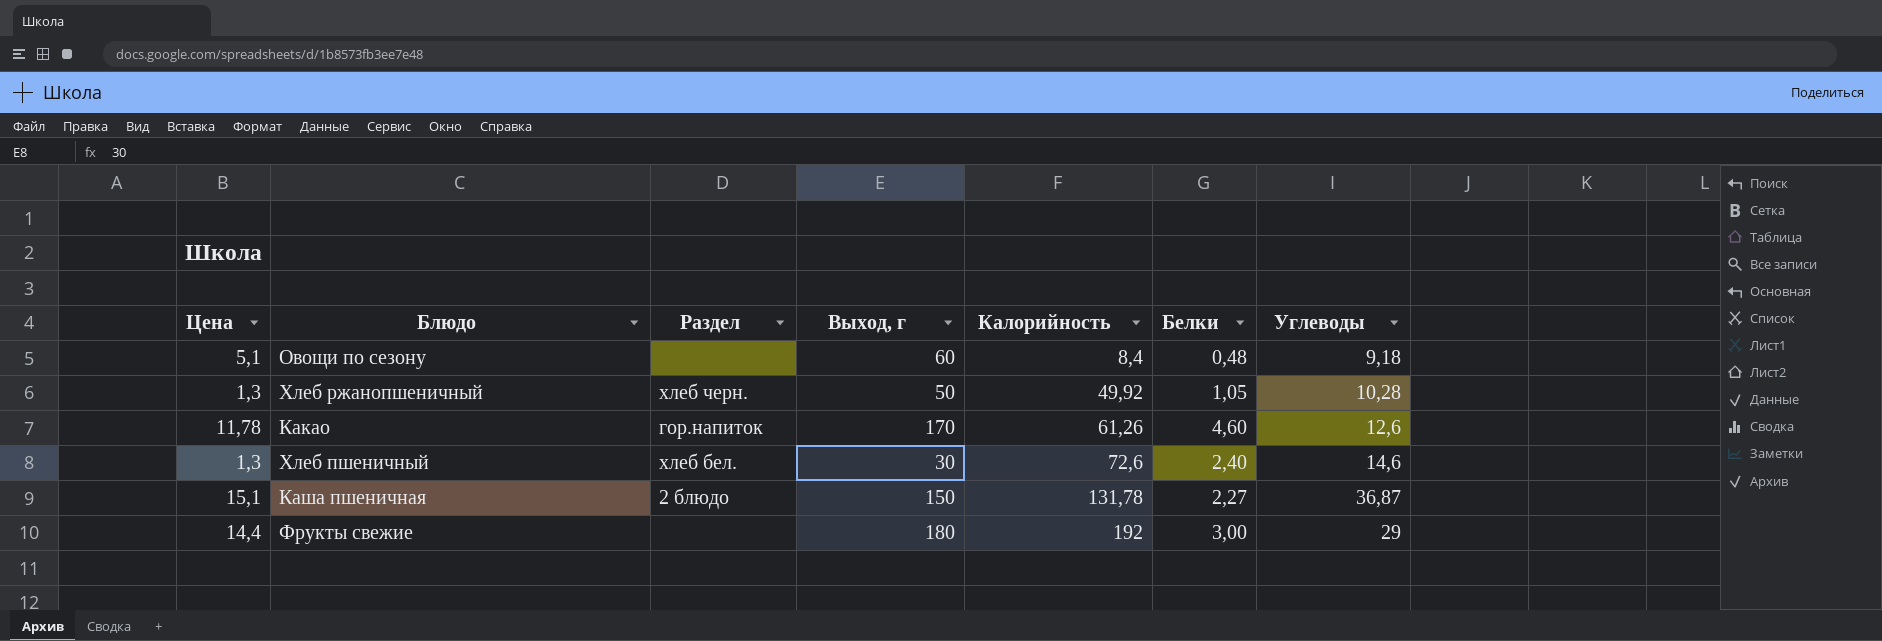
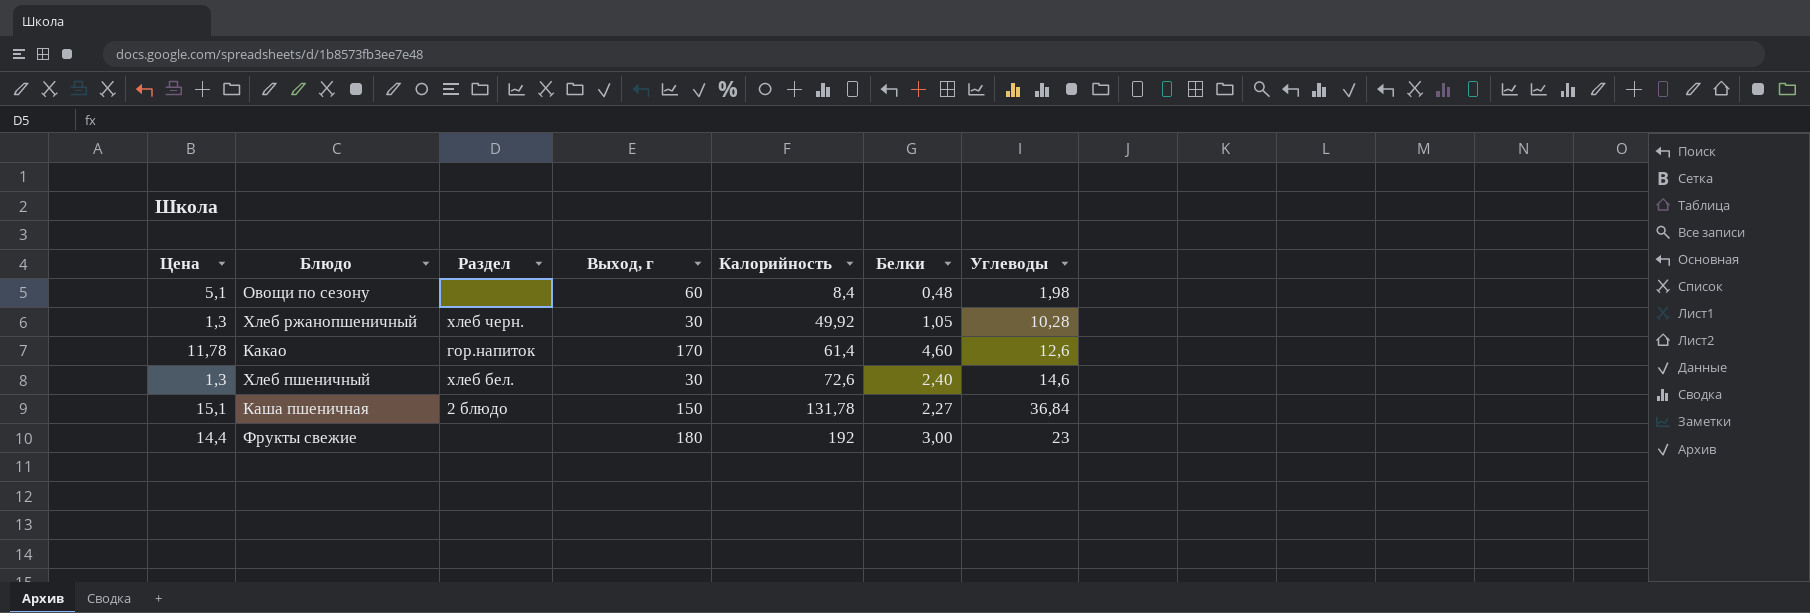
Овощи по сезону | Углеводы: 9,18 -> 1,98
Хлеб ржанопшеничный | Выход, г: 50 -> 30
Какао | Калорийность: 61,26 -> 61,4
Каша пшеничная | Углеводы: 36,87 -> 36,84
Фрукты свежие | Углеводы: 29 -> 23

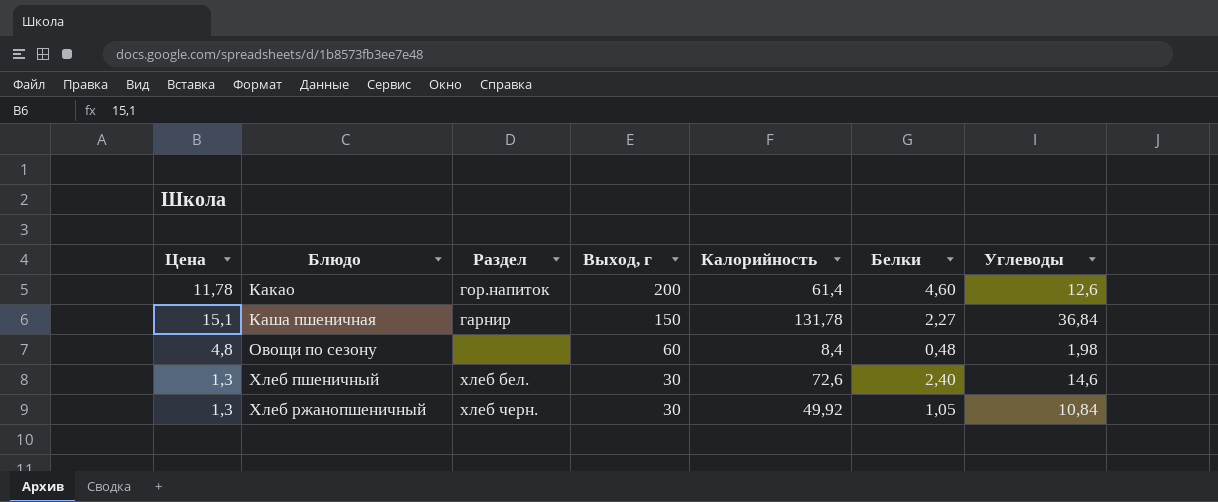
row order: Калорийность ascending -> Блюдо ascending
row Фрукты свежие: 14,4 | none | 180 | 192 | 3,00 | 23 -> none
Какао | Выход, г: 170 -> 200
Каша пшеничная | Раздел: 2 блюдо -> гарнир
Овощи по сезону | Цена: 5,1 -> 4,8
Хлеб ржанопшеничный | Углеводы: 10,28 -> 10,84

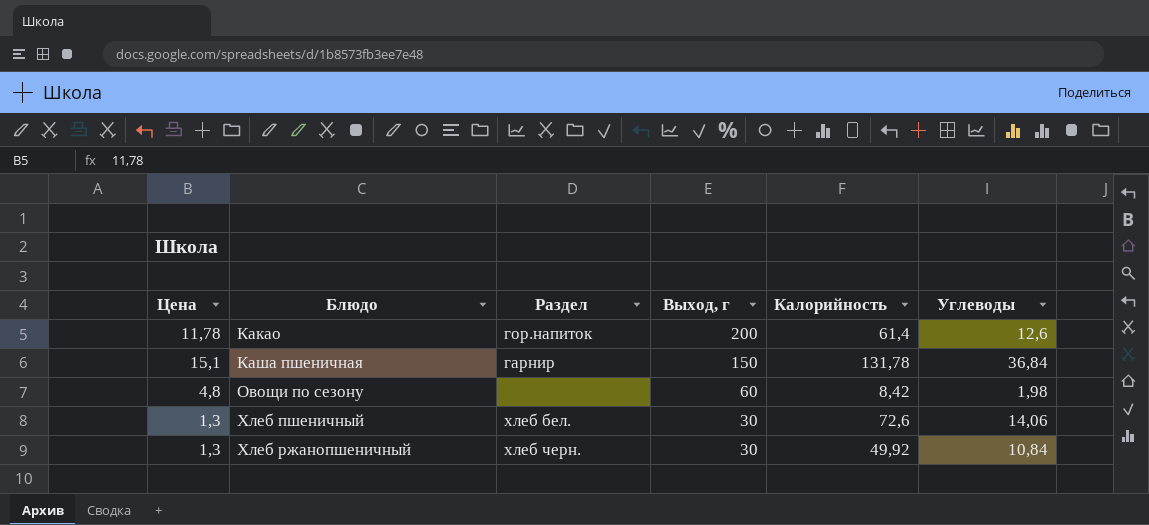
column Белки | position: 6 -> none
Овощи по сезону | Калорийность: 8,4 -> 8,42
Хлеб пшеничный | Углеводы: 14,6 -> 14,06

